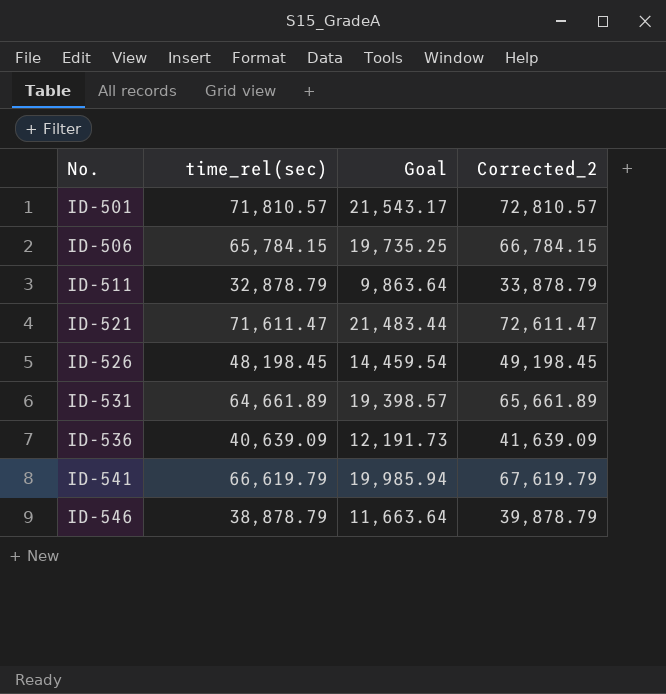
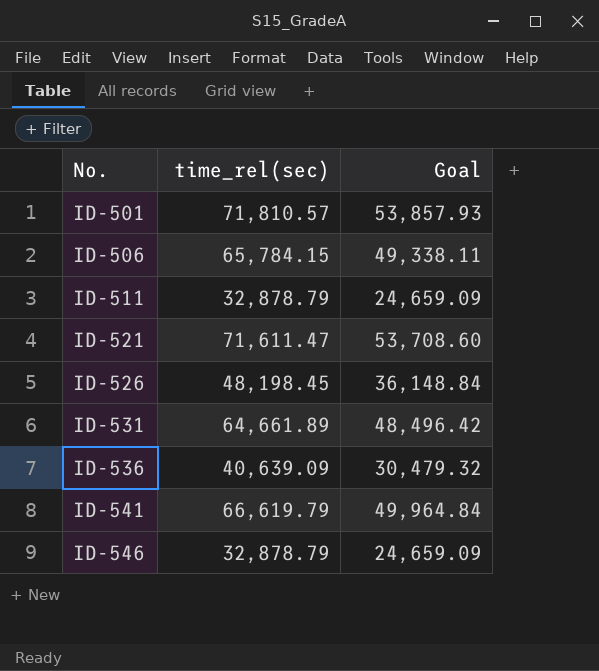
column Corrected_2 | formula: [time_rel(sec)] + 1000 -> none
column Goal | formula: [time_rel(sec)] * 0.3 -> [time_rel(sec)] * 0.75
ID-546 | time_rel(sec): 38,878.79 -> 32,878.79

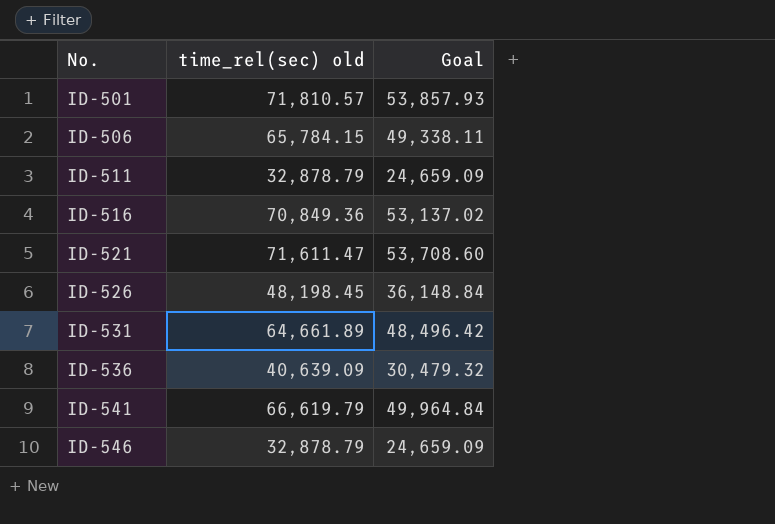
column name: time_rel(sec) -> time_rel(sec) old
row ID-516: none -> 70,849.36 | 53,137.02

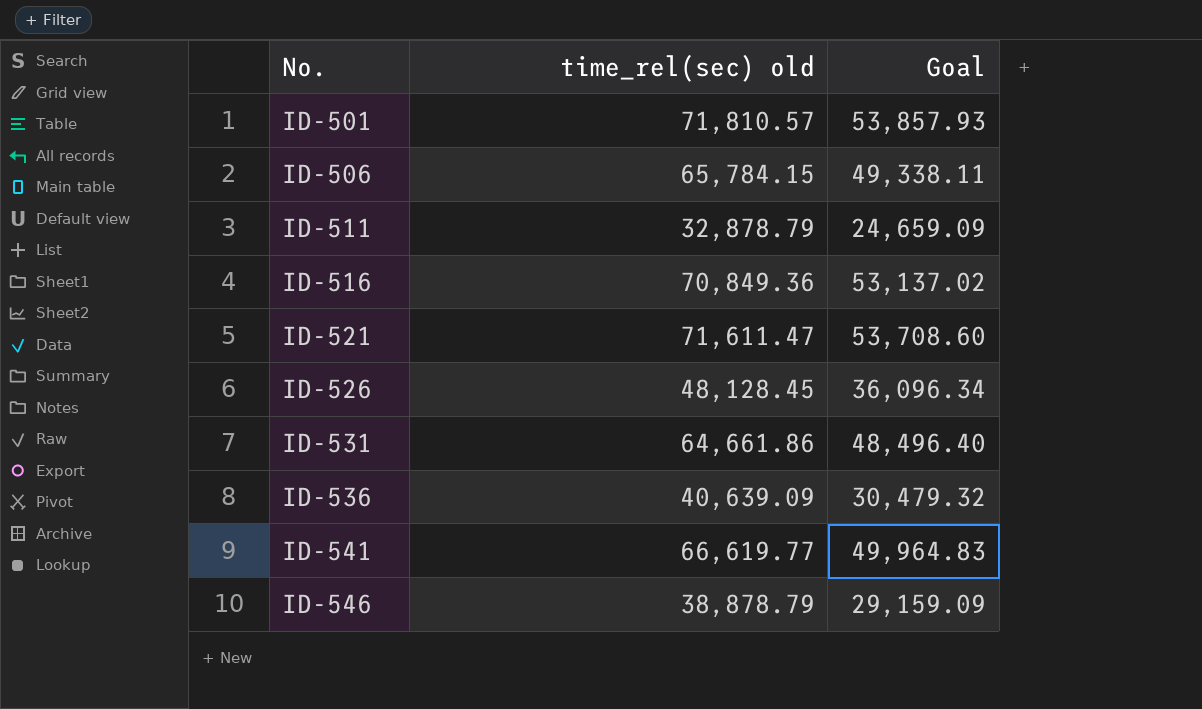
ID-526 | time_rel(sec) old: 48,198.45 -> 48,128.45
ID-526 | Goal: 36,148.84 -> 36,096.34
ID-531 | time_rel(sec) old: 64,661.89 -> 64,661.86
ID-531 | Goal: 48,496.42 -> 48,496.40
ID-541 | time_rel(sec) old: 66,619.79 -> 66,619.77
ID-541 | Goal: 49,964.84 -> 49,964.83
ID-546 | time_rel(sec) old: 32,878.79 -> 38,878.79
ID-546 | Goal: 24,659.09 -> 29,159.09

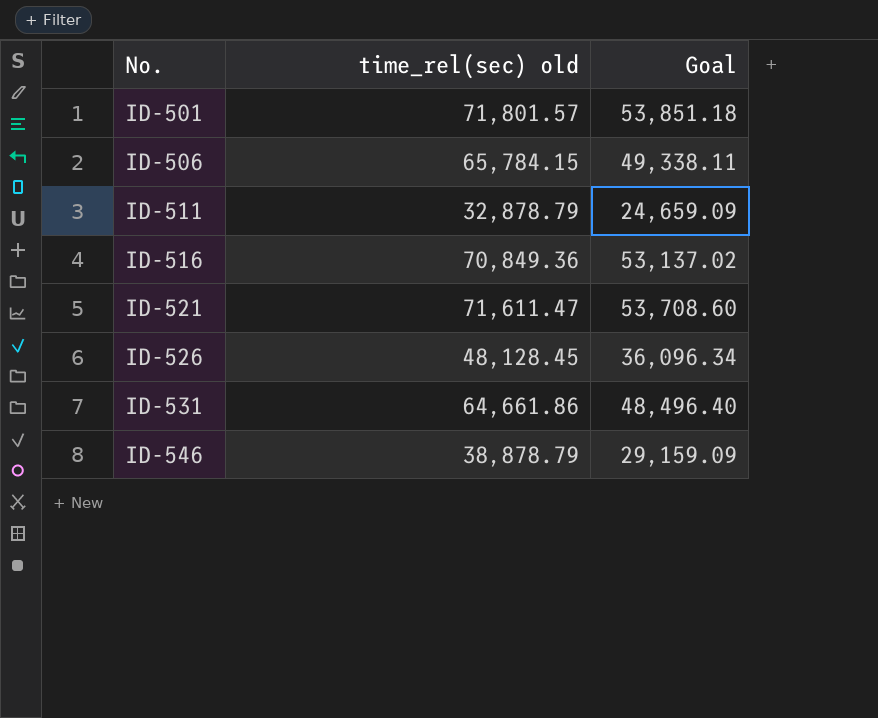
row ID-536: 40,639.09 | 30,479.32 -> none
row ID-541: 66,619.77 | 49,964.83 -> none
ID-501 | time_rel(sec) old: 71,810.57 -> 71,801.57
ID-501 | Goal: 53,857.93 -> 53,851.18

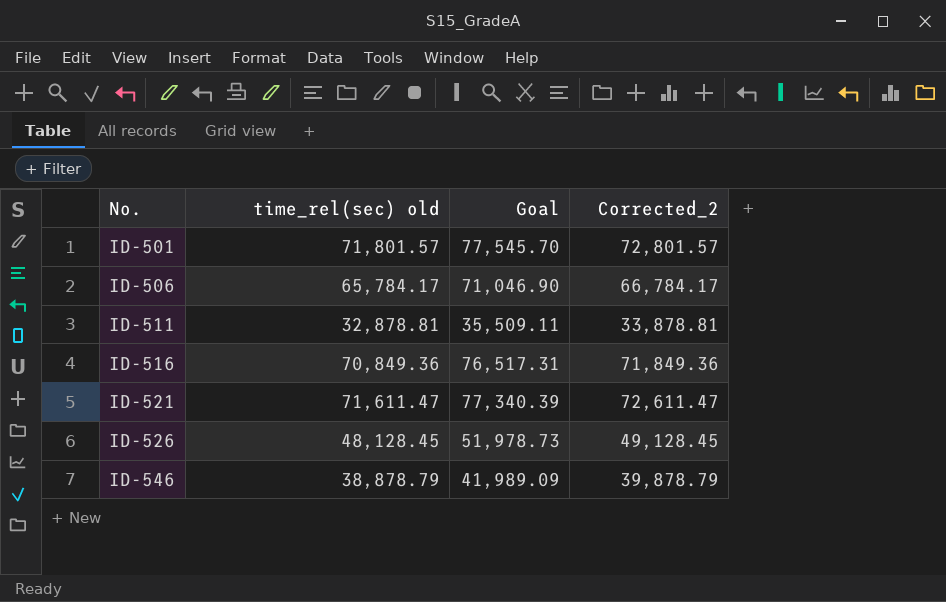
column Goal | formula: [time_rel(sec) old] * 0.75 -> [time_rel(sec) old] * 1.08
column Corrected_2 | formula: none -> [time_rel(sec) old] + 1000
row ID-531: 64,661.86 | 48,496.40 -> none
ID-506 | time_rel(sec) old: 65,784.15 -> 65,784.17
ID-511 | time_rel(sec) old: 32,878.79 -> 32,878.81

